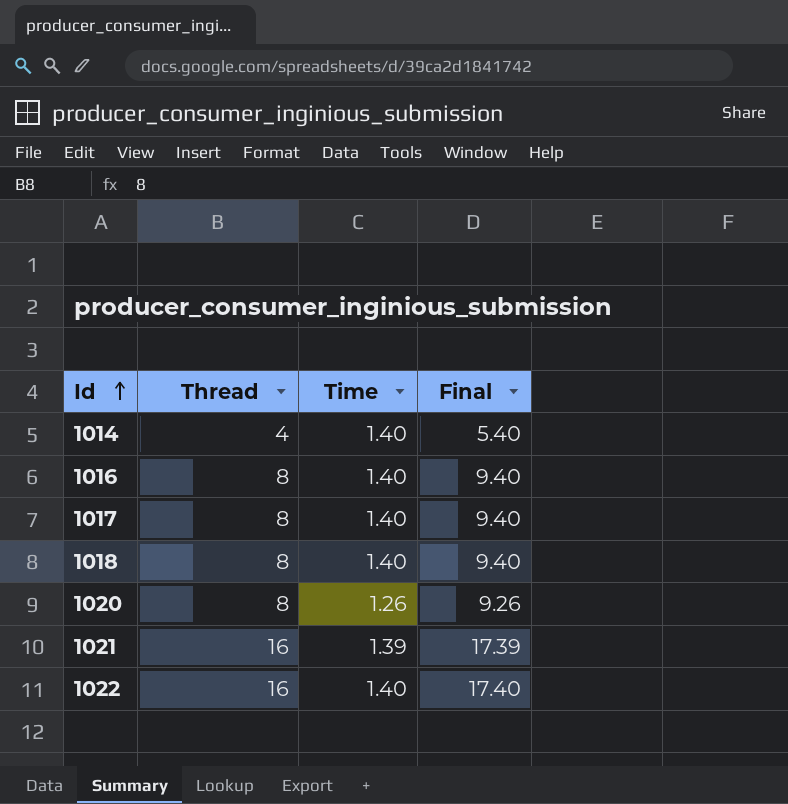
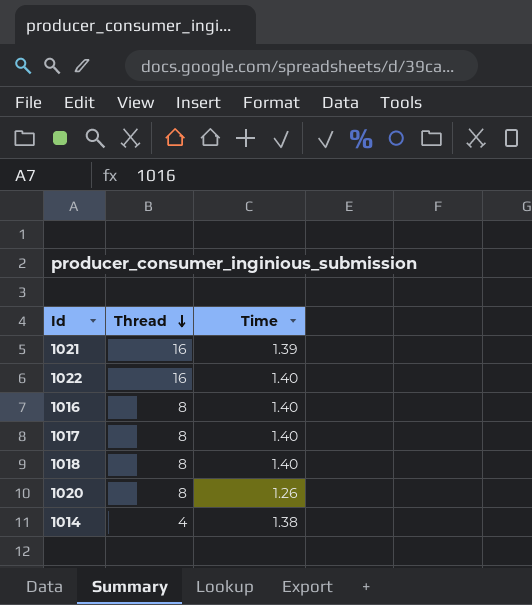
row order: Id ascending -> Thread descending
column Final | formula: [Thread] + [Time] -> none
1014 | Time: 1.40 -> 1.38

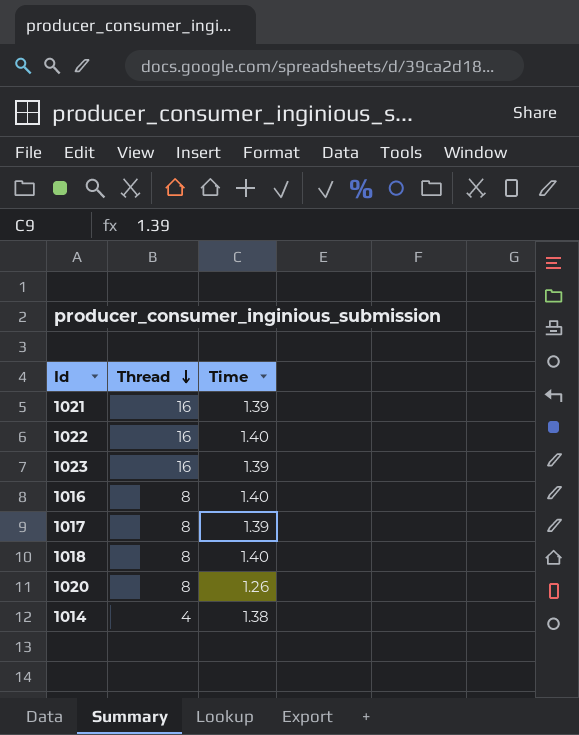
row 1023: none -> 16 | 1.39
1017 | Time: 1.40 -> 1.39

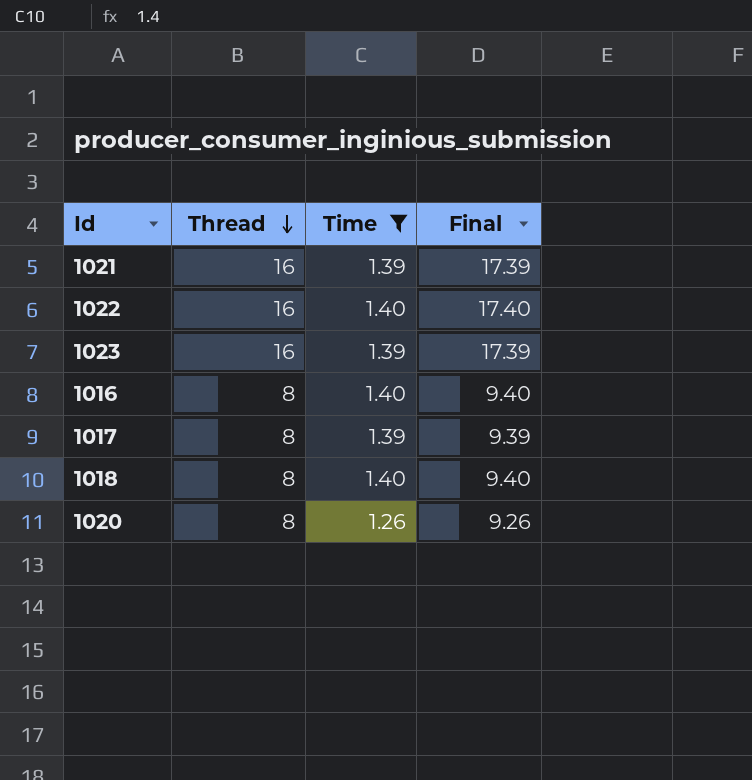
filter: none -> Time != 1.38
column Final | formula: none -> [Thread] + [Time]

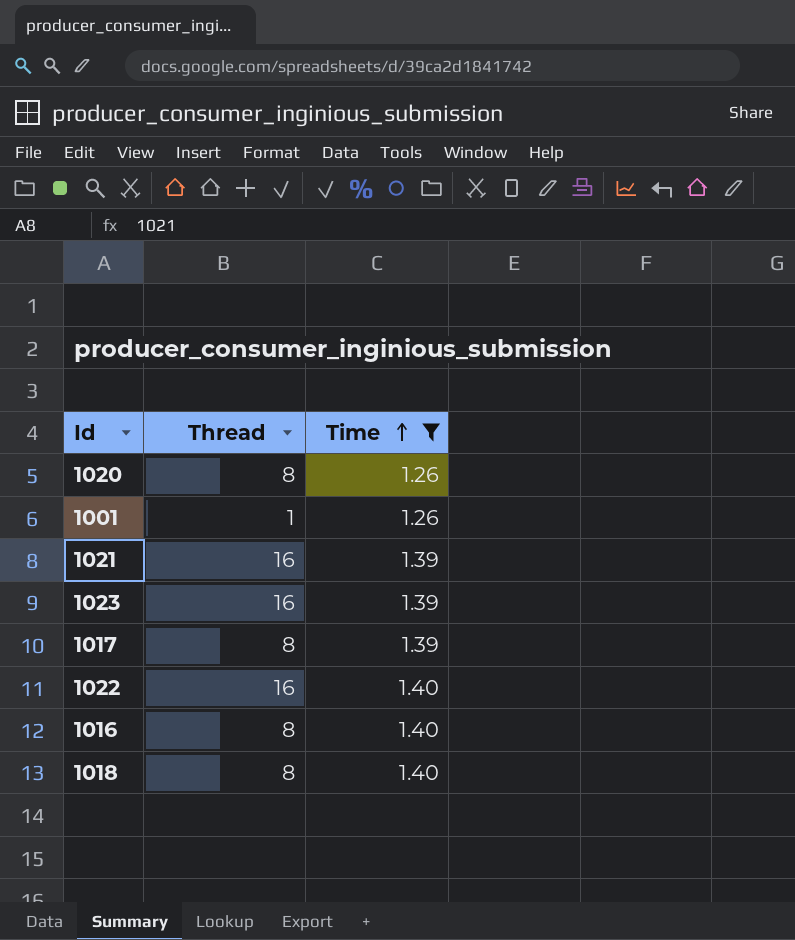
row order: Thread descending -> Time ascending
column Final | formula: [Thread] + [Time] -> none
row 1001: none -> 1 | 1.26

